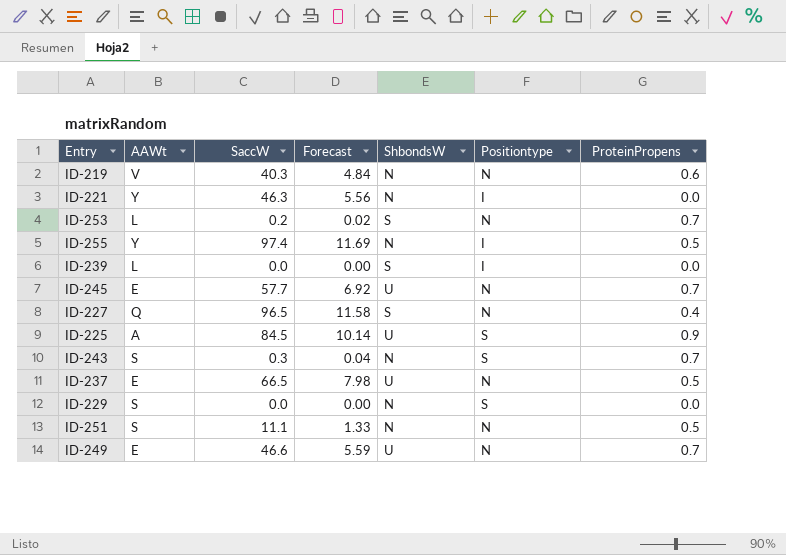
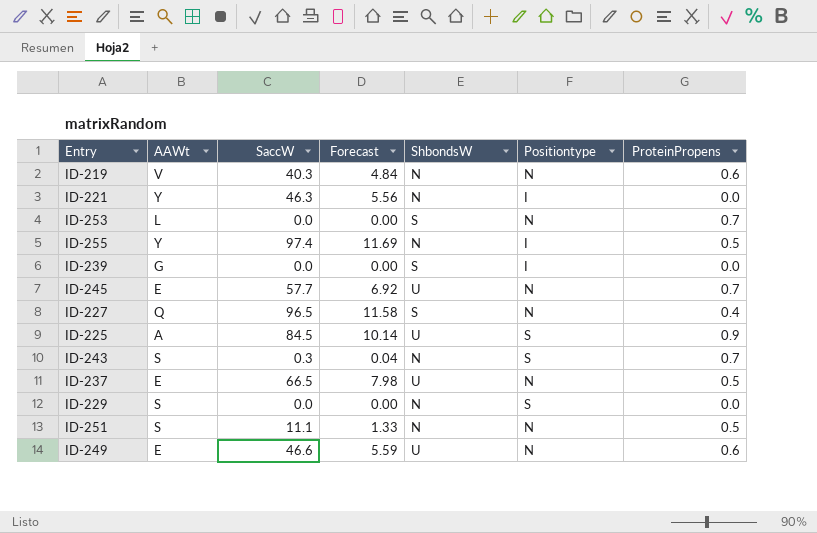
ID-253 | SaccW: 0.2 -> 0.0
ID-253 | Forecast: 0.02 -> 0.00
ID-239 | AAWt: L -> G
ID-249 | ProteinPropens: 0.7 -> 0.6

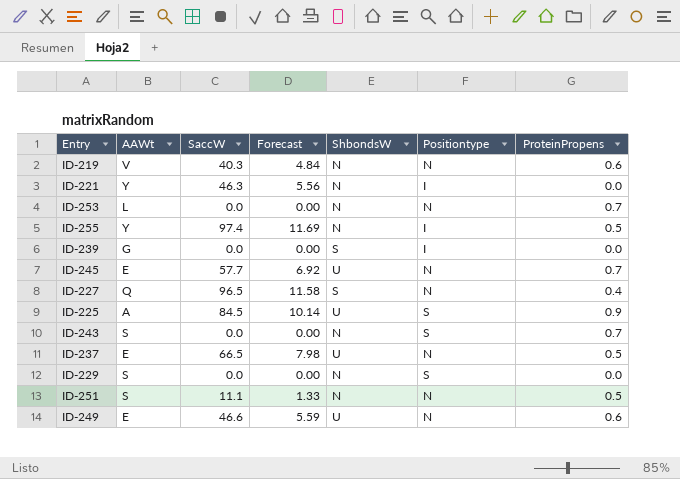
ID-253 | ShbondsW: S -> N
ID-243 | SaccW: 0.3 -> 0.0
ID-243 | Forecast: 0.04 -> 0.00

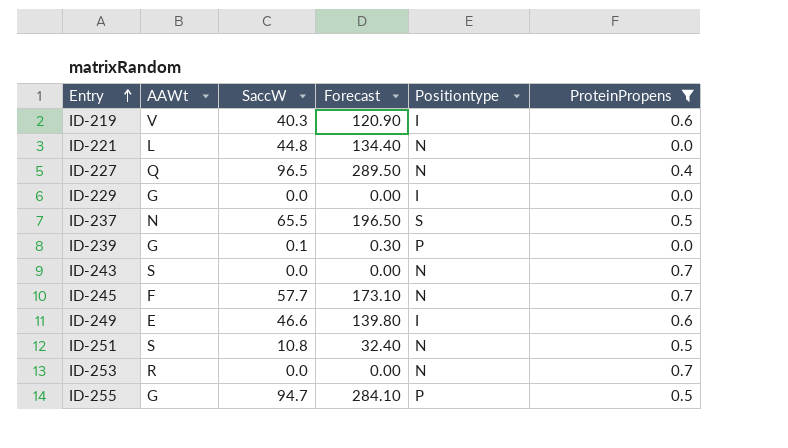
filter: none -> ProteinPropens != 0.9
row order: none -> Entry ascending
column ShbondsW | position: 5 -> none
column Forecast | formula: [SaccW] * 0.12 -> [SaccW] * 3
ID-219 | Positiontype: N -> I
ID-221 | AAWt: Y -> L
ID-221 | SaccW: 46.3 -> 44.8
ID-221 | Positiontype: I -> N
ID-229 | AAWt: S -> G
ID-229 | Positiontype: S -> I
ID-237 | AAWt: E -> N
ID-237 | SaccW: 66.5 -> 65.5
ID-237 | Positiontype: N -> S
ID-239 | SaccW: 0.0 -> 0.1
ID-239 | Positiontype: I -> P
ID-243 | Positiontype: S -> N
ID-245 | AAWt: E -> F
ID-249 | Positiontype: N -> I
ID-251 | SaccW: 11.1 -> 10.8
ID-253 | AAWt: L -> R
ID-255 | AAWt: Y -> G
ID-255 | SaccW: 97.4 -> 94.7
ID-255 | Positiontype: I -> P

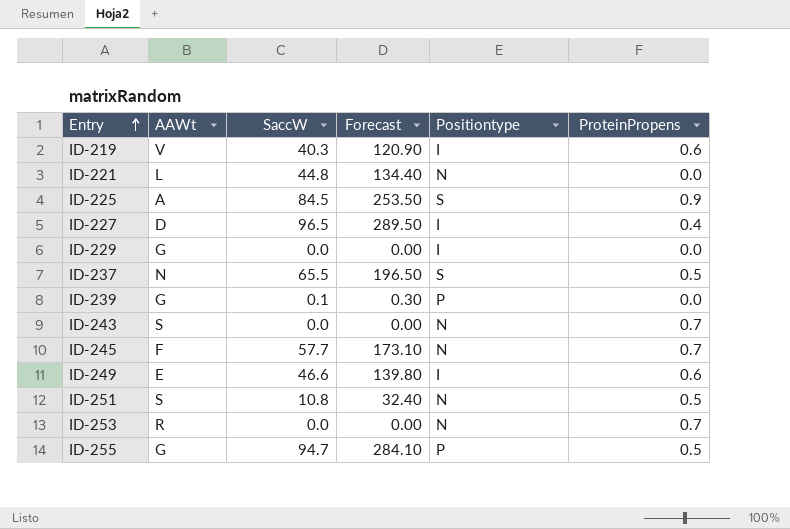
filter: ProteinPropens != 0.9 -> none
ID-227 | AAWt: Q -> D
ID-227 | Positiontype: N -> I

